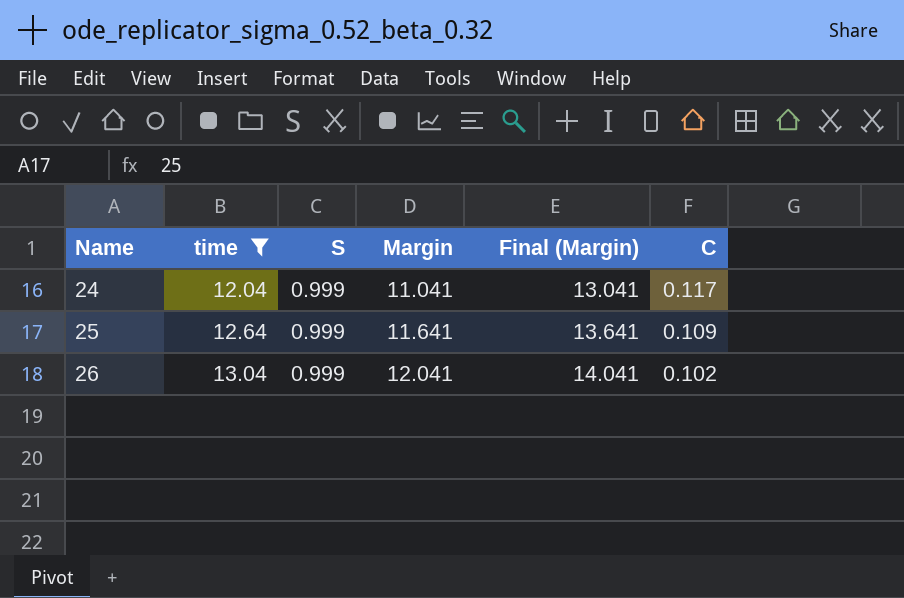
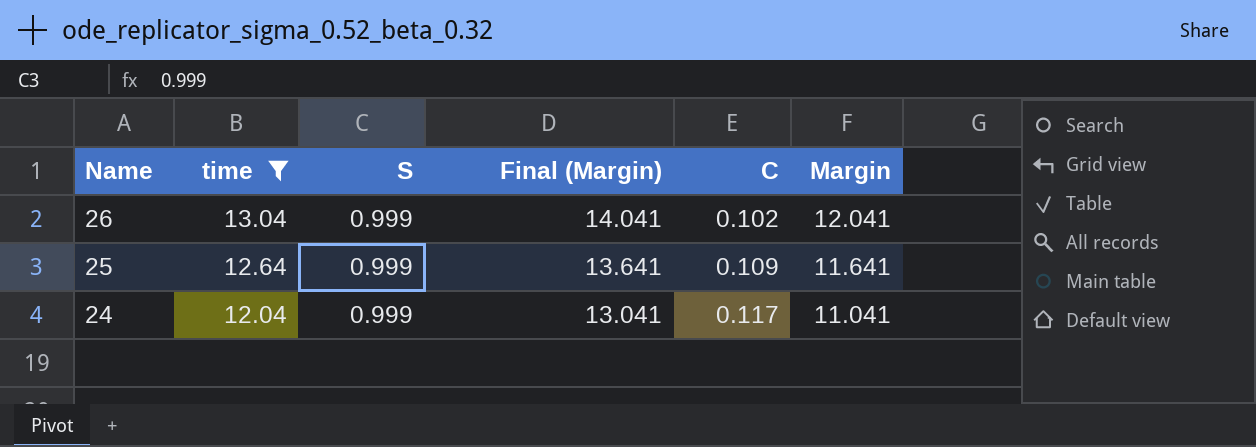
row order: Name ascending -> Name descending
column Margin | position: 4 -> 6

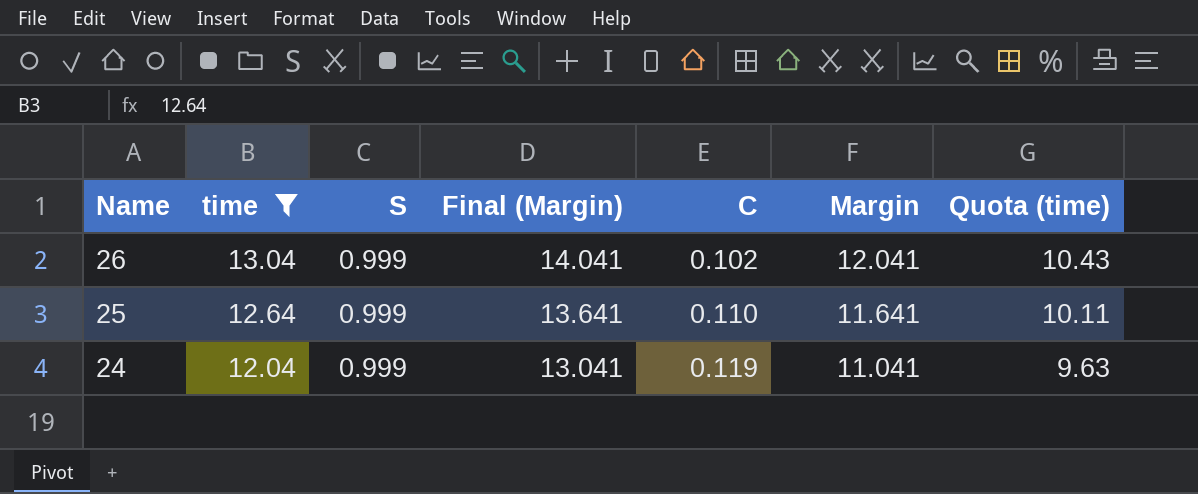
column Quota (time) | formula: none -> [time] * 0.8
25 | C: 0.109 -> 0.110
24 | C: 0.117 -> 0.119

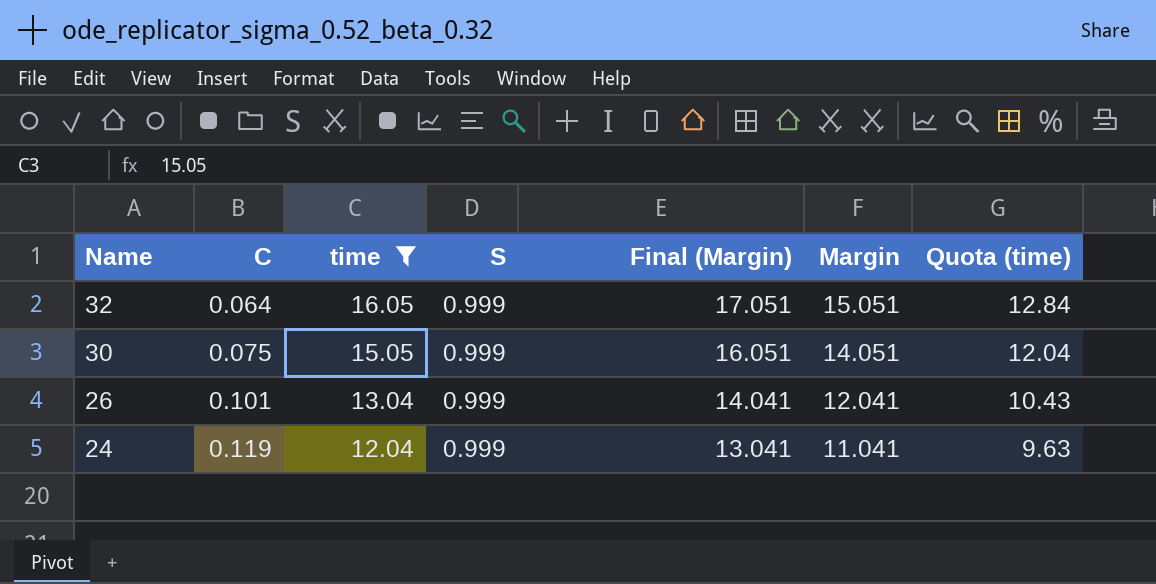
column C | position: 5 -> 2
row 25: 12.64 | 0.999 | 13.641 | 0.110 | 11.641 | 10.11 -> none
row 32: none -> 0.064 | 16.05 | 0.999 | 17.051 | 15.051 | 12.84
row 30: none -> 0.075 | 15.05 | 0.999 | 16.051 | 14.051 | 12.04
26 | C: 0.102 -> 0.101

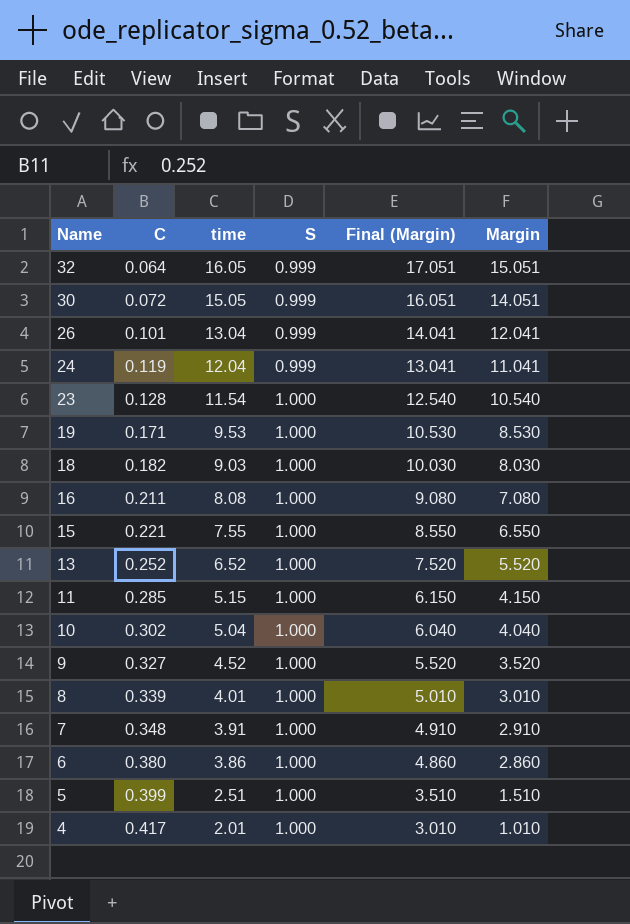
filter: time >= 12.04 -> none
column Quota (time) | formula: [time] * 0.8 -> none
30 | C: 0.075 -> 0.072

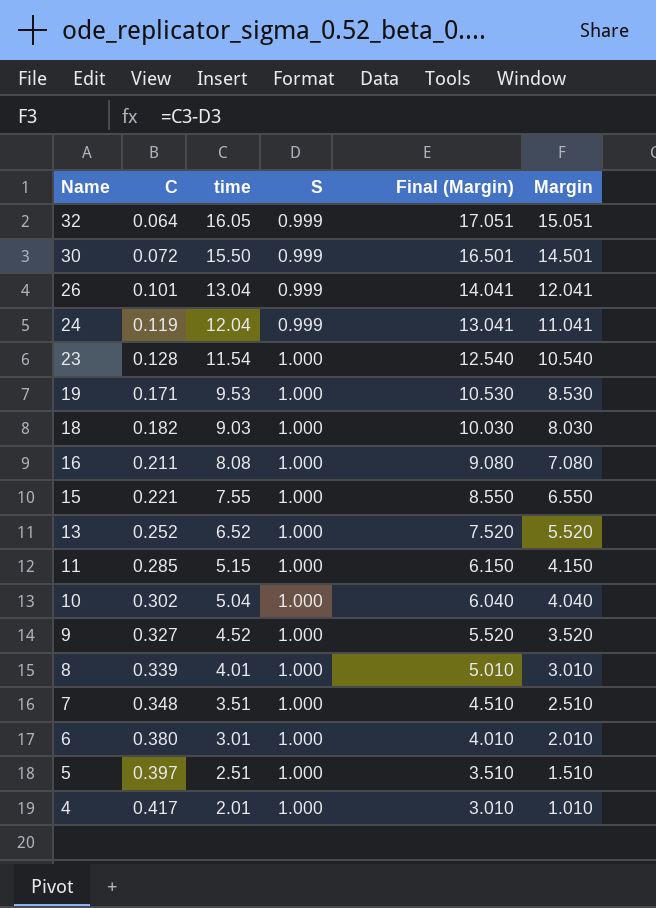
30 | time: 15.05 -> 15.50
30 | Final (Margin): 16.051 -> 16.501
30 | Margin: 14.051 -> 14.501
7 | time: 3.91 -> 3.51
7 | Final (Margin): 4.910 -> 4.510
7 | Margin: 2.910 -> 2.510
6 | time: 3.86 -> 3.01
6 | Final (Margin): 4.860 -> 4.010
6 | Margin: 2.860 -> 2.010
5 | C: 0.399 -> 0.397

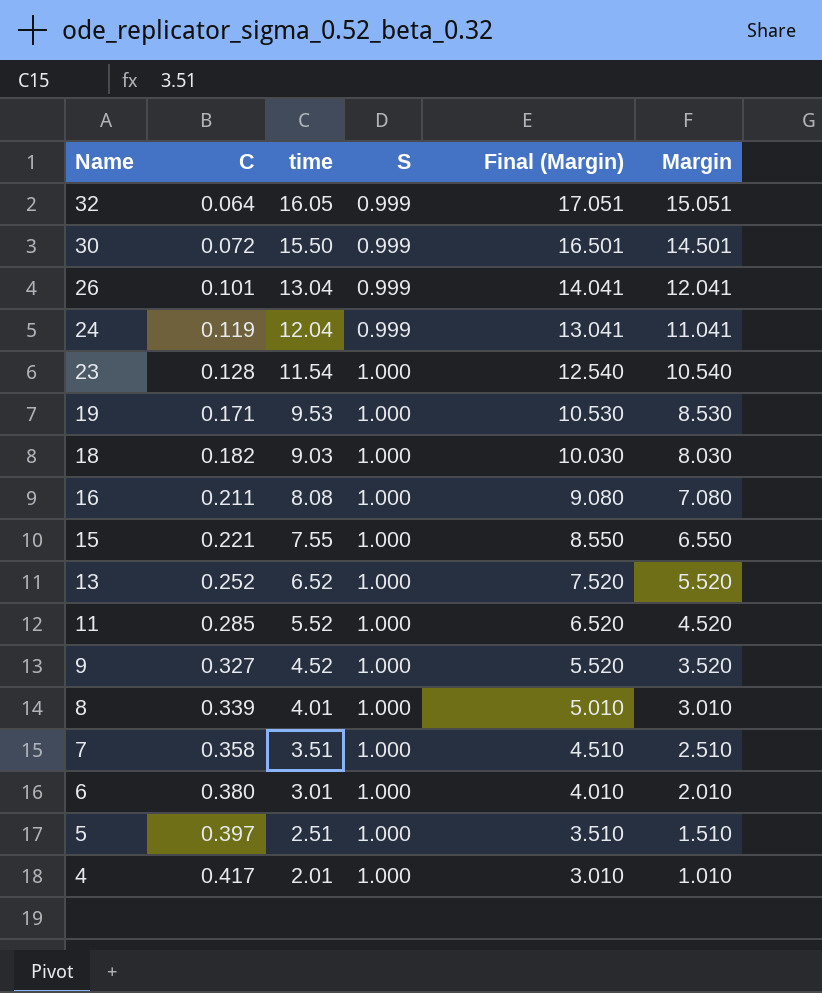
row 10: 0.302 | 5.04 | 1.000 | 6.040 | 4.040 -> none
11 | time: 5.15 -> 5.52
11 | Final (Margin): 6.150 -> 6.520
11 | Margin: 4.150 -> 4.520
7 | C: 0.348 -> 0.358

